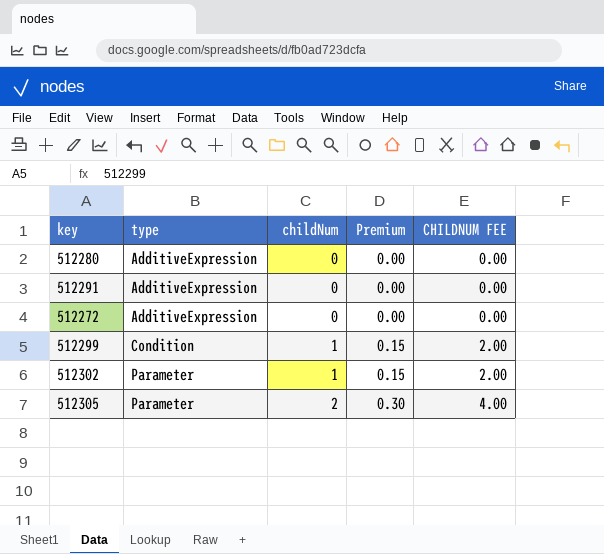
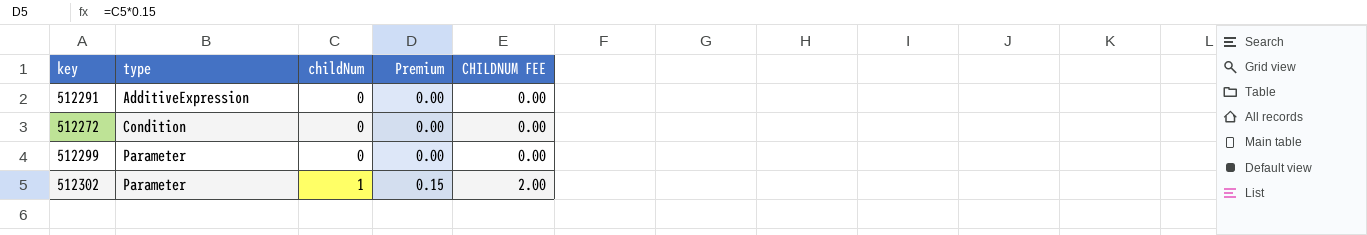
row 512280: AdditiveExpression | 0 | 0.00 | 0.00 -> none
row 512305: Parameter | 2 | 0.30 | 4.00 -> none
512272 | type: AdditiveExpression -> Condition
512299 | type: Condition -> Parameter
512299 | childNum: 1 -> 0
512299 | Premium: 0.15 -> 0.00
512299 | CHILDNUM FEE: 2.00 -> 0.00

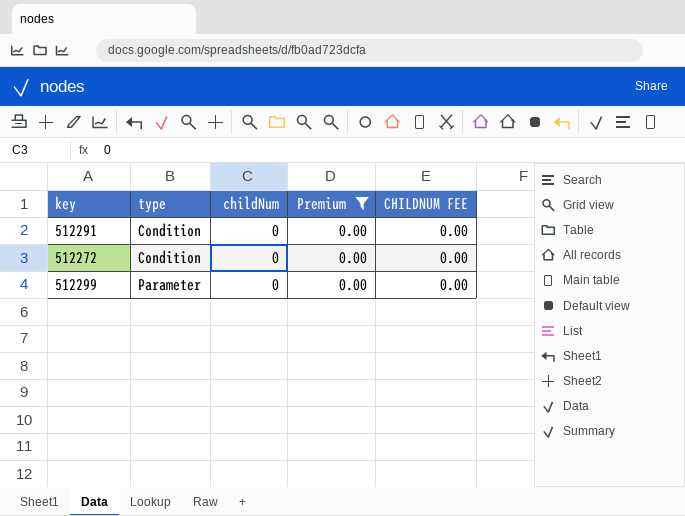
filter: none -> Premium = 0.00
512291 | type: AdditiveExpression -> Condition

